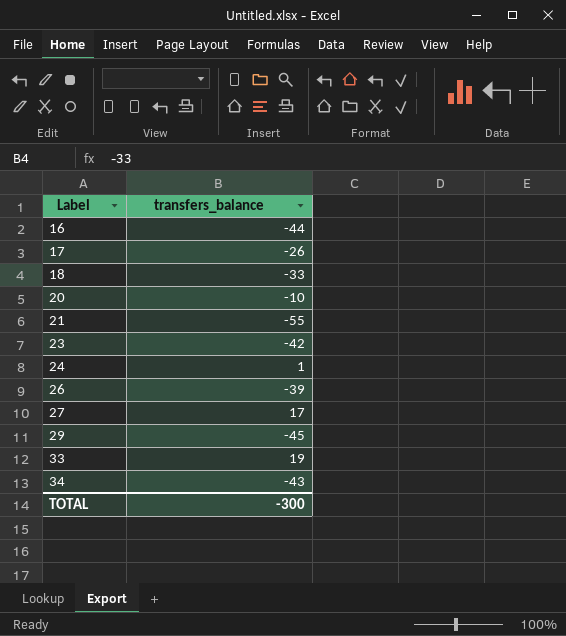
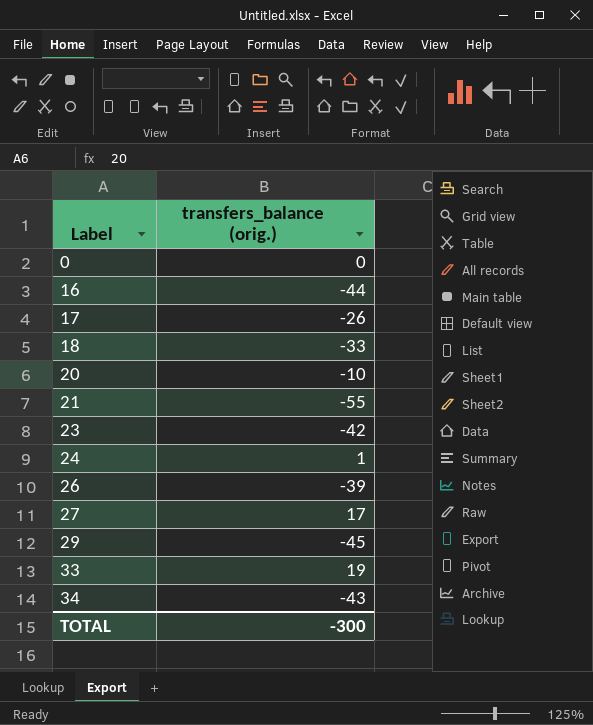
column name: transfers_balance -> transfers_balance (orig.)
row 0: none -> 0

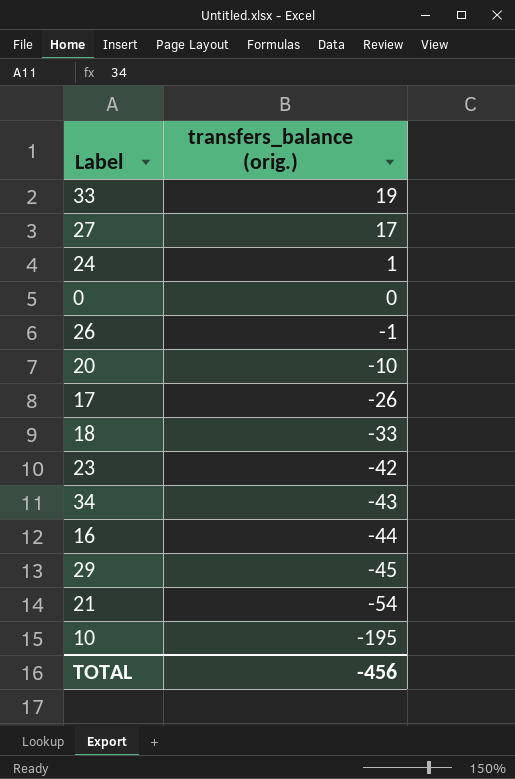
row order: Label ascending -> transfers_balance (orig.) descending
26 | transfers_balance (orig.): -39 -> -1
21 | transfers_balance (orig.): -55 -> -54
row 10: none -> -195
TOTAL | transfers_balance (orig.): -300 -> -456

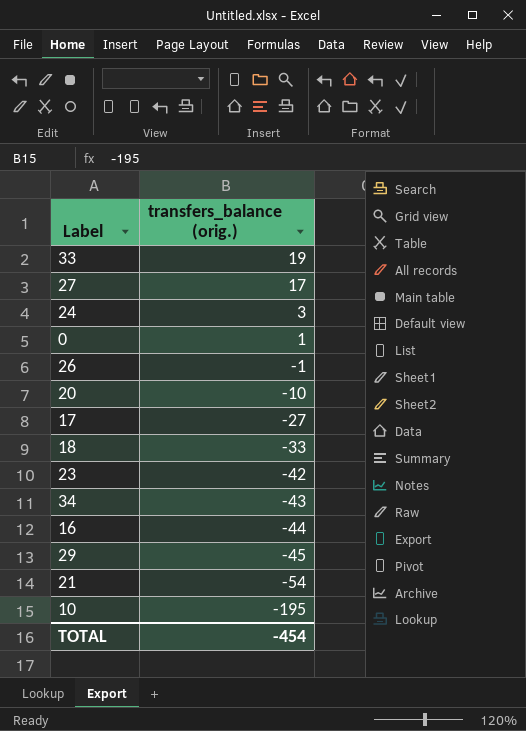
24 | transfers_balance (orig.): 1 -> 3
0 | transfers_balance (orig.): 0 -> 1
17 | transfers_balance (orig.): -26 -> -27
TOTAL | transfers_balance (orig.): -456 -> -454

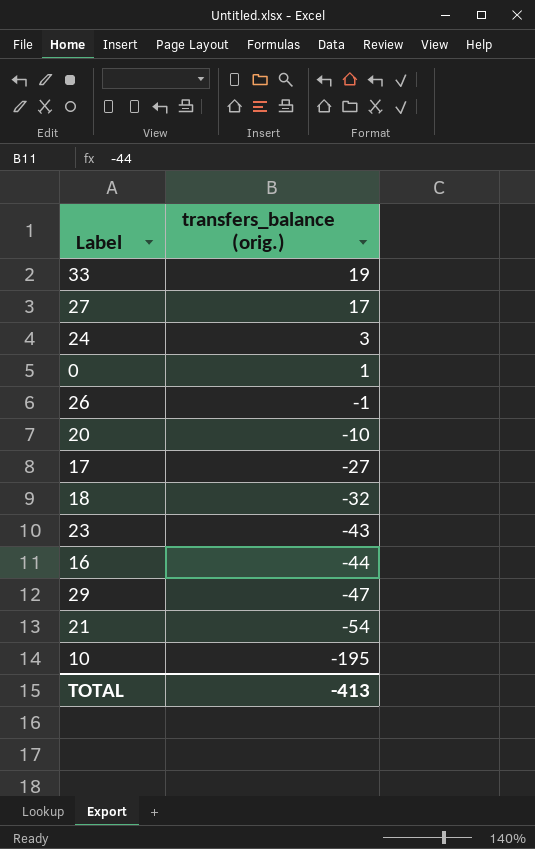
row 34: -43 -> none
18 | transfers_balance (orig.): -33 -> -32
23 | transfers_balance (orig.): -42 -> -43
29 | transfers_balance (orig.): -45 -> -47
TOTAL | transfers_balance (orig.): -454 -> -413

